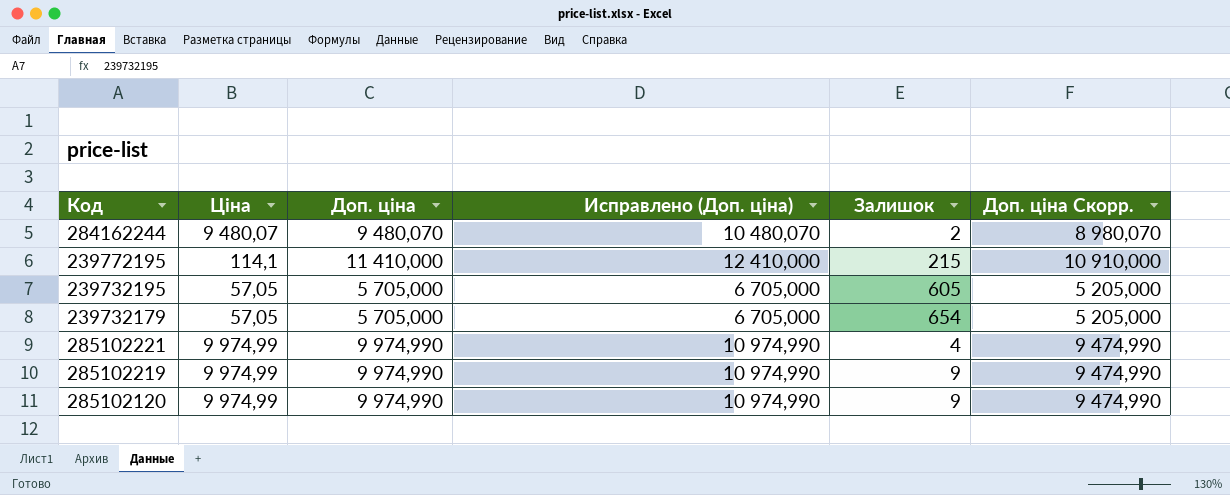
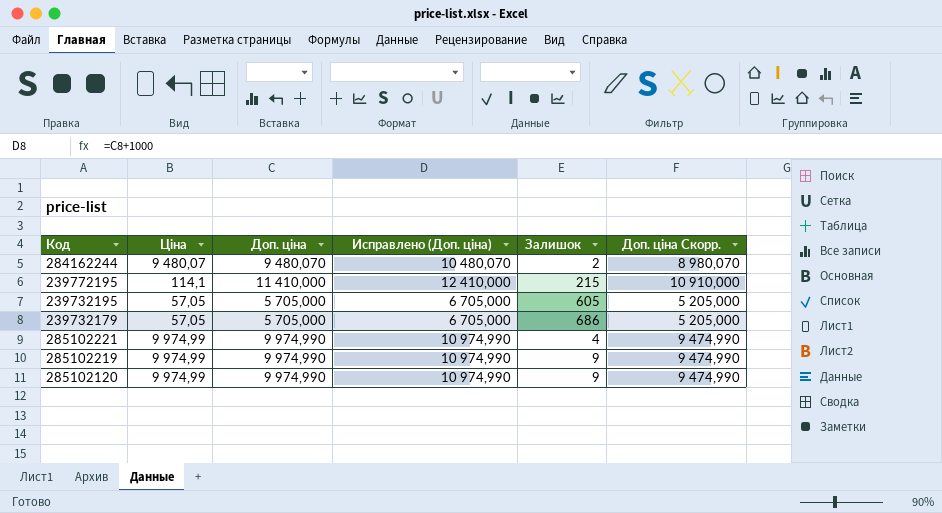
239732179 | Залишок: 654 -> 686

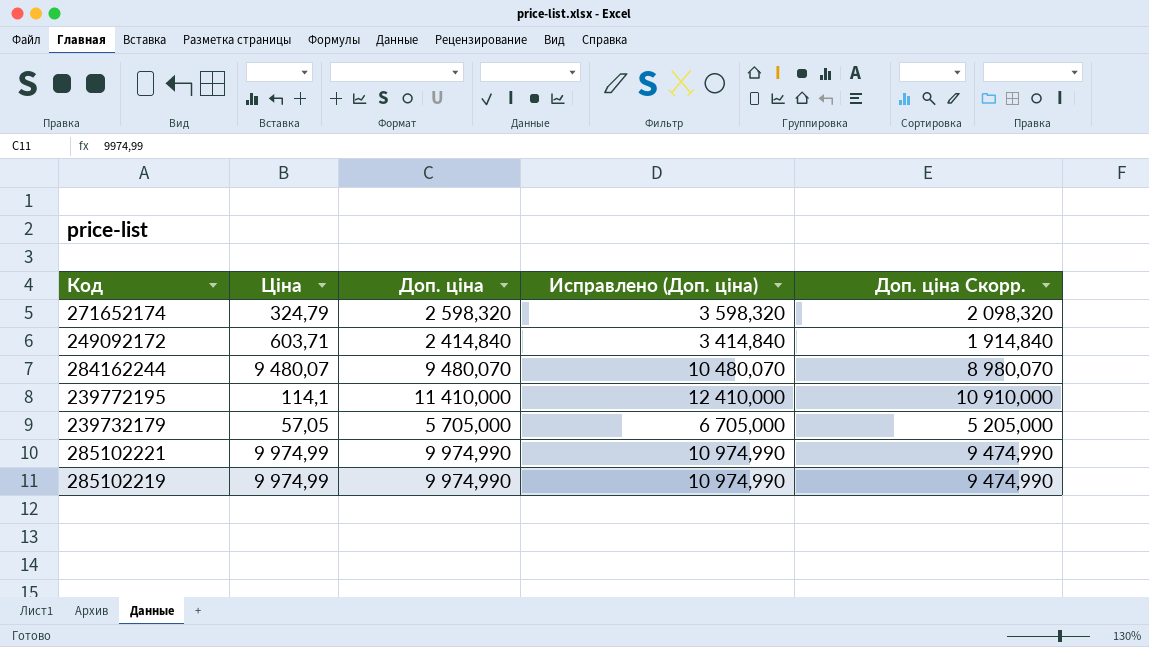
column Залишок | position: 5 -> none
row 239732195: 57,05 | 5 705,000 | 6 705,000 | 605 | 5 205,000 -> none
row 285102120: 9 974,99 | 9 974,990 | 10 974,990 | 9 | 9 474,990 -> none
row 271652174: none -> 324,79 | 2 598,320 | 3 598,320 | 2 098,320
row 249092172: none -> 603,71 | 2 414,840 | 3 414,840 | 1 914,840

